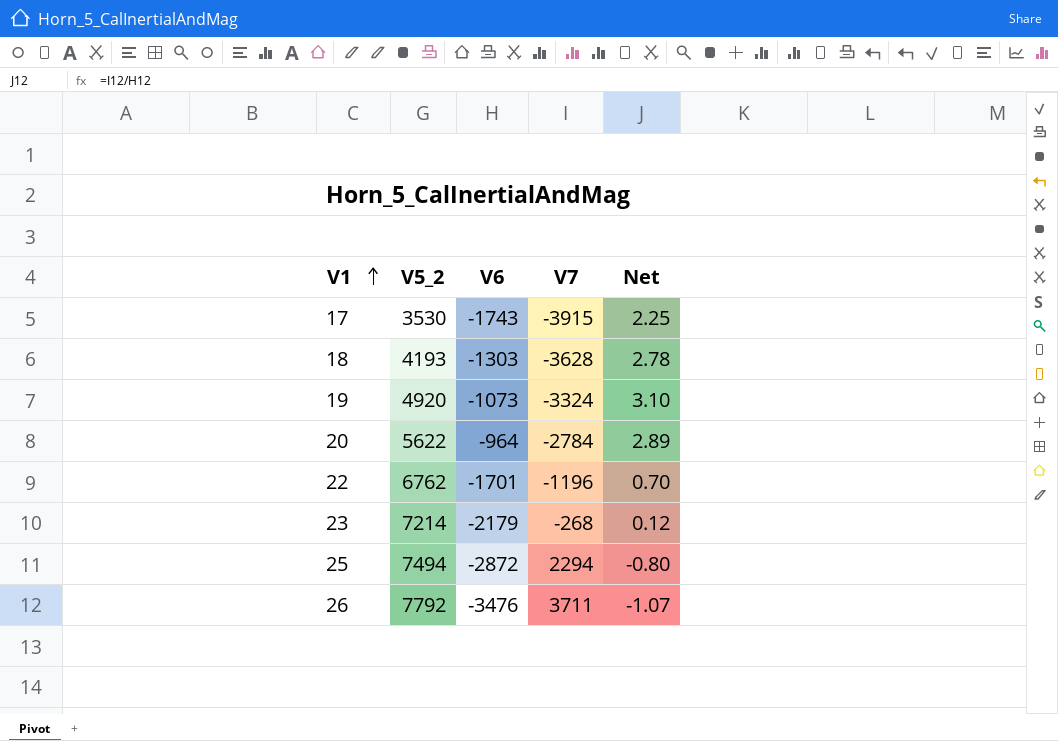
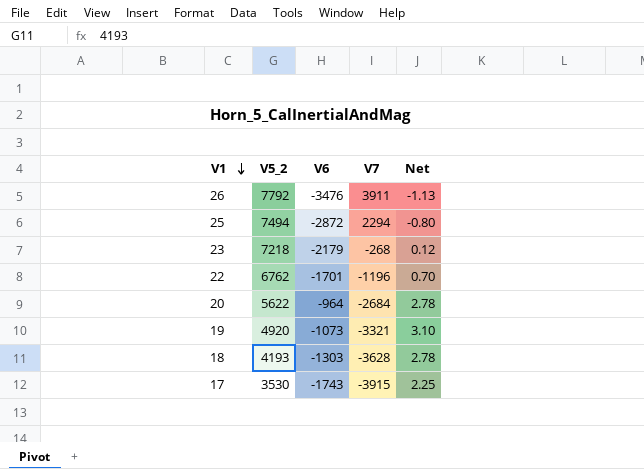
row order: V1 ascending -> V1 descending
26 | V7: 3711 -> 3911
26 | Net: -1.07 -> -1.13
23 | V5_2: 7214 -> 7218
20 | V7: -2784 -> -2684
20 | Net: 2.89 -> 2.78
19 | V7: -3324 -> -3321

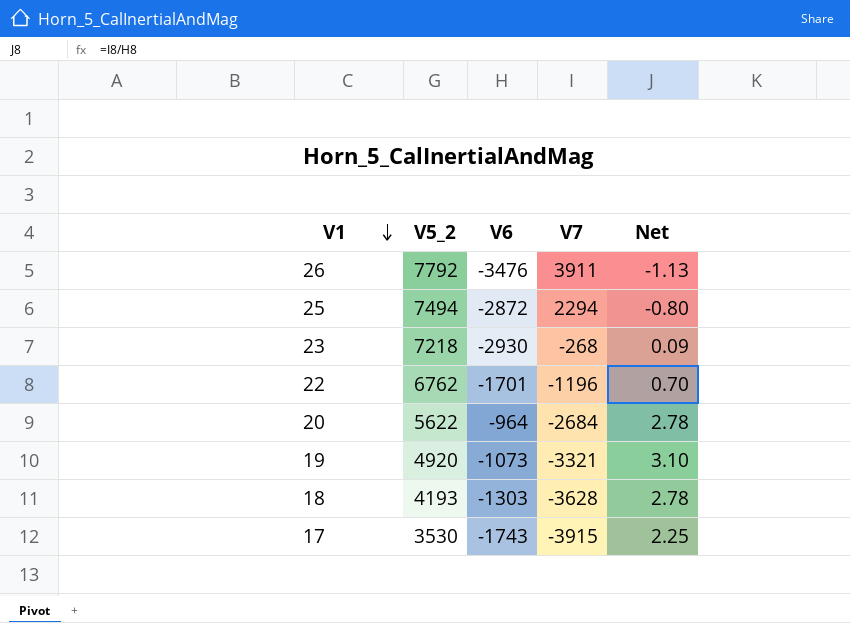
23 | V6: -2179 -> -2930
23 | Net: 0.12 -> 0.09

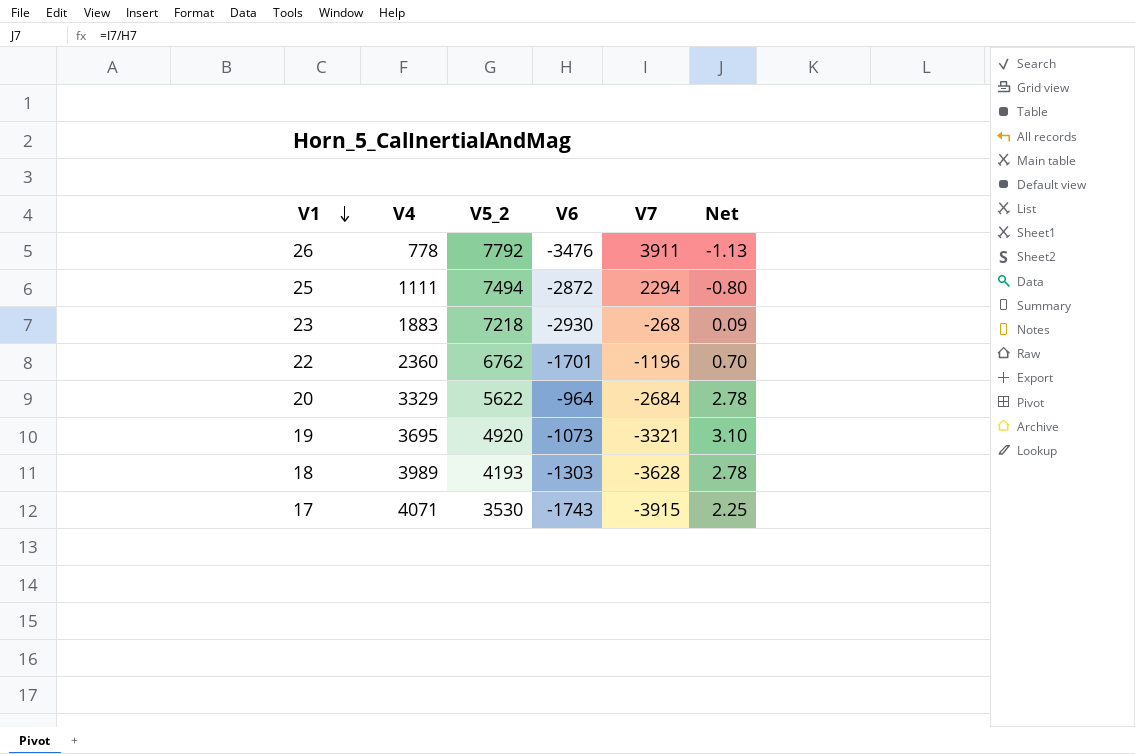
column V4 | position: none -> 2

